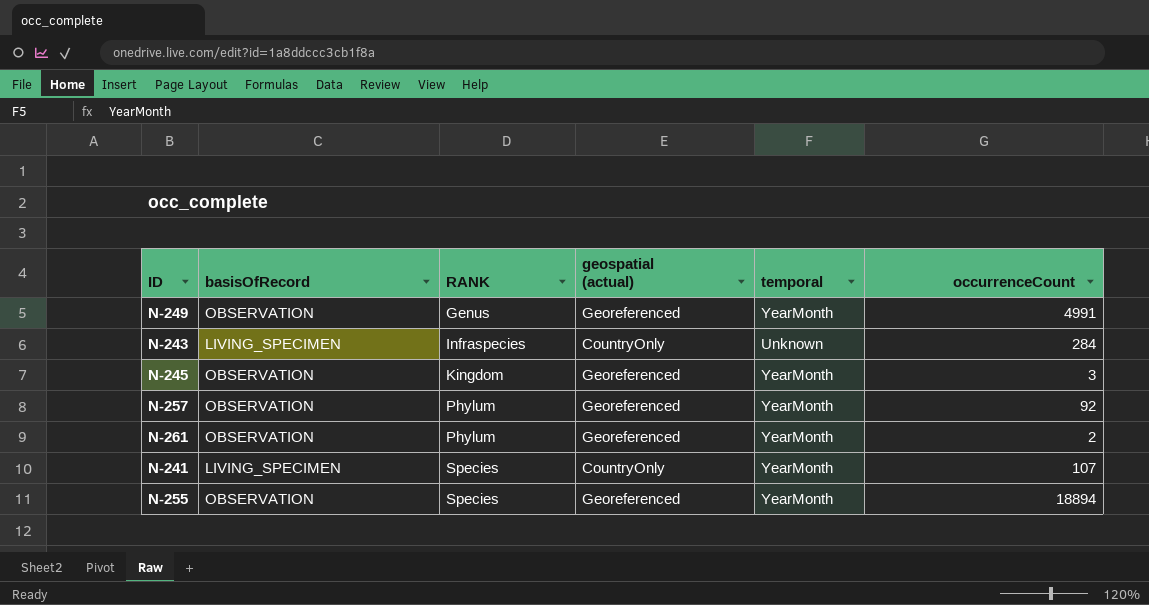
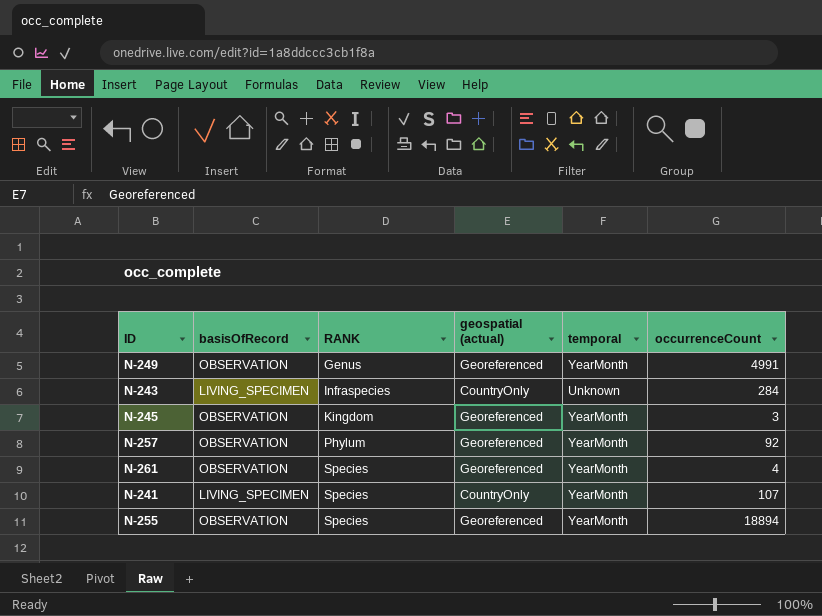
N-261 | RANK: Phylum -> Species
N-261 | occurrenceCount: 2 -> 4

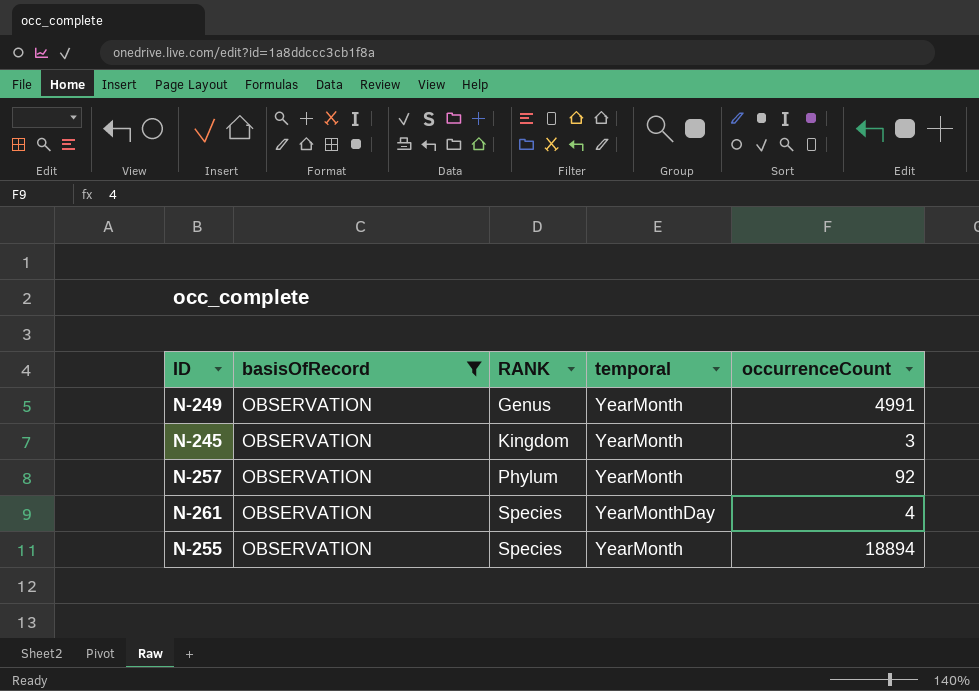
filter: none -> basisOfRecord = OBSERVATION
column geospatial (actual) | position: 4 -> none
N-261 | temporal: YearMonth -> YearMonthDay

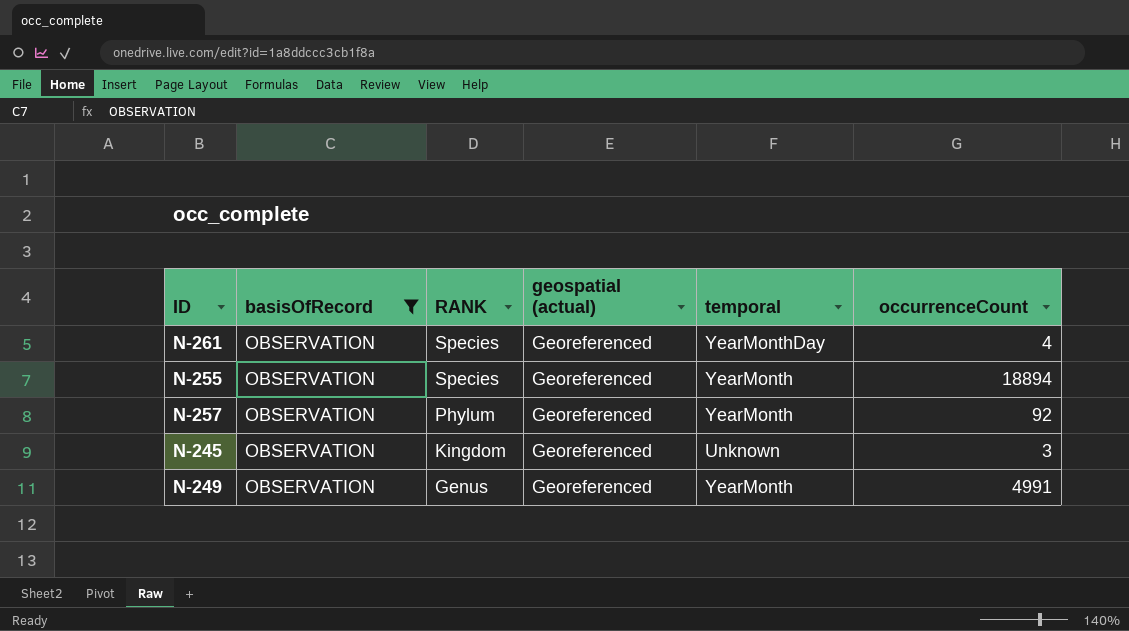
row order: RANK ascending -> RANK descending
column geospatial (actual) | position: none -> 4
N-245 | temporal: YearMonth -> Unknown

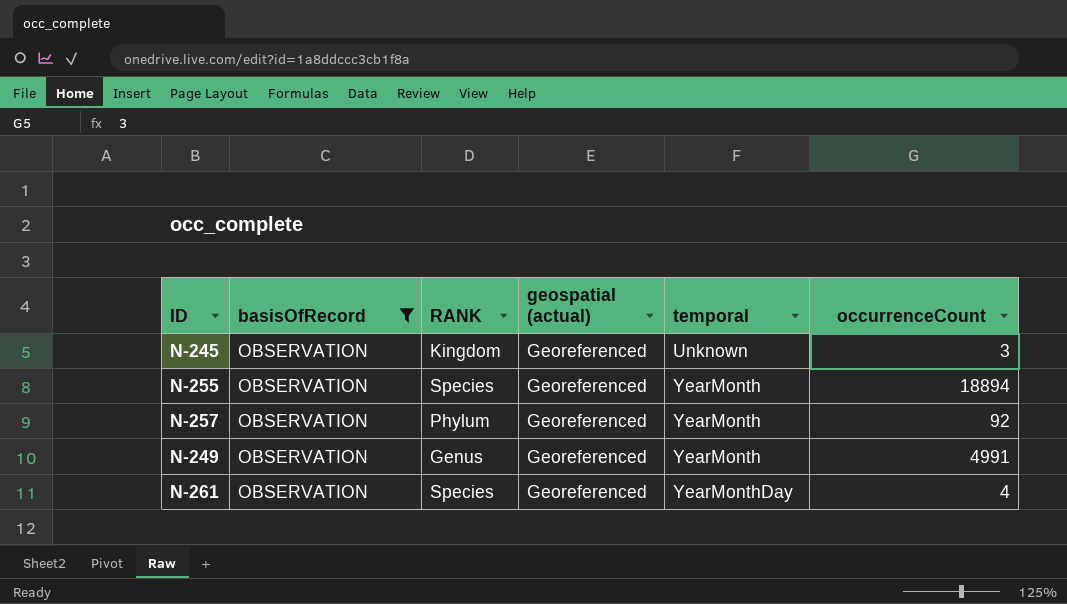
row order: RANK descending -> temporal ascending

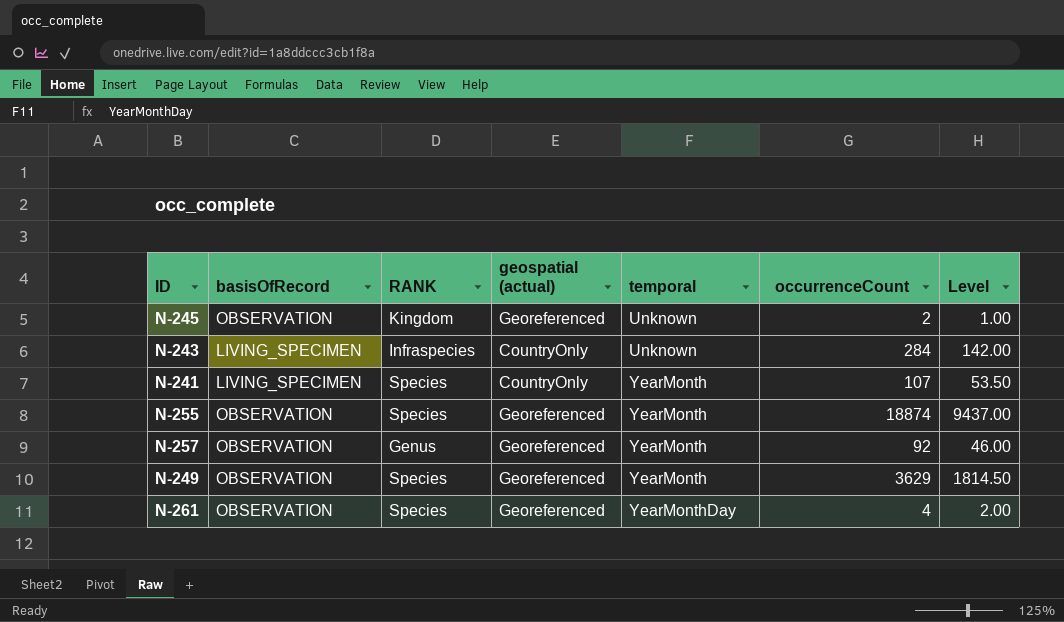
filter: basisOfRecord = OBSERVATION -> none
column Level | formula: none -> [occurrenceCount] * 0.5
N-245 | occurrenceCount: 3 -> 2
N-255 | occurrenceCount: 18894 -> 18874
N-257 | RANK: Phylum -> Genus
N-249 | RANK: Genus -> Species
N-249 | occurrenceCount: 4991 -> 3629

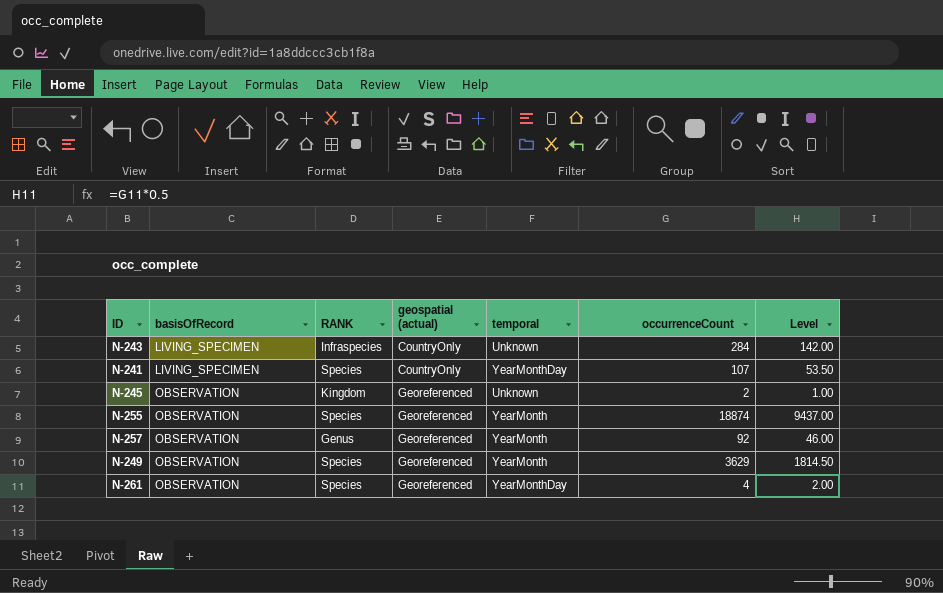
row order: temporal ascending -> basisOfRecord ascending
N-241 | temporal: YearMonth -> YearMonthDay

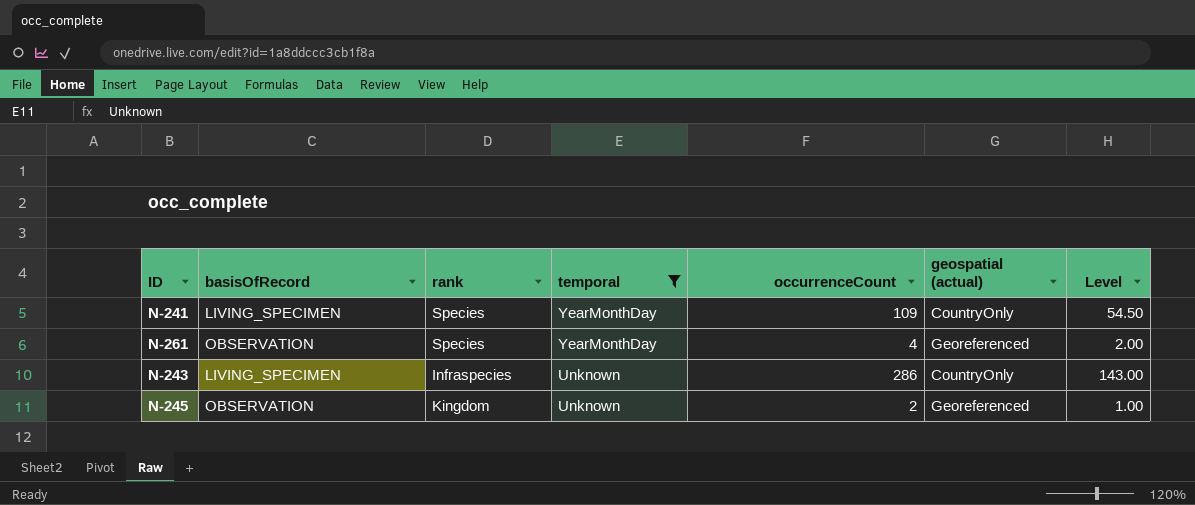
filter: none -> temporal != YearMonth
row order: basisOfRecord ascending -> temporal descending
column name: RANK -> rank
column geospatial (actual) | position: 4 -> 6
N-241 | occurrenceCount: 107 -> 109
N-241 | Level: 53.50 -> 54.50
N-243 | occurrenceCount: 284 -> 286
N-243 | Level: 142.00 -> 143.00

